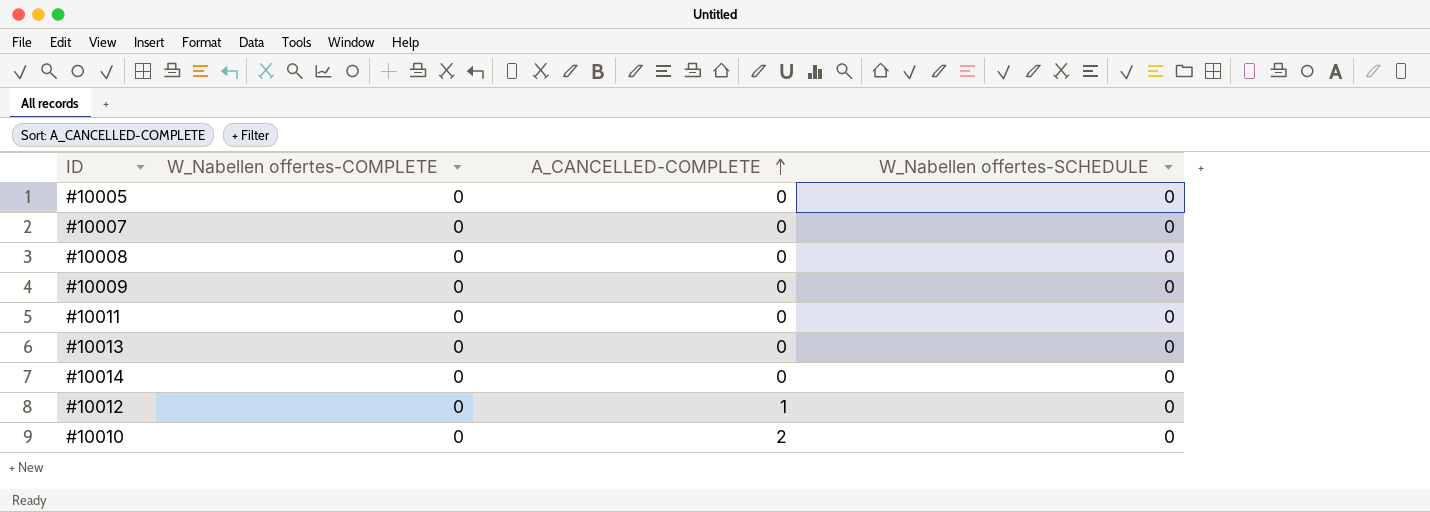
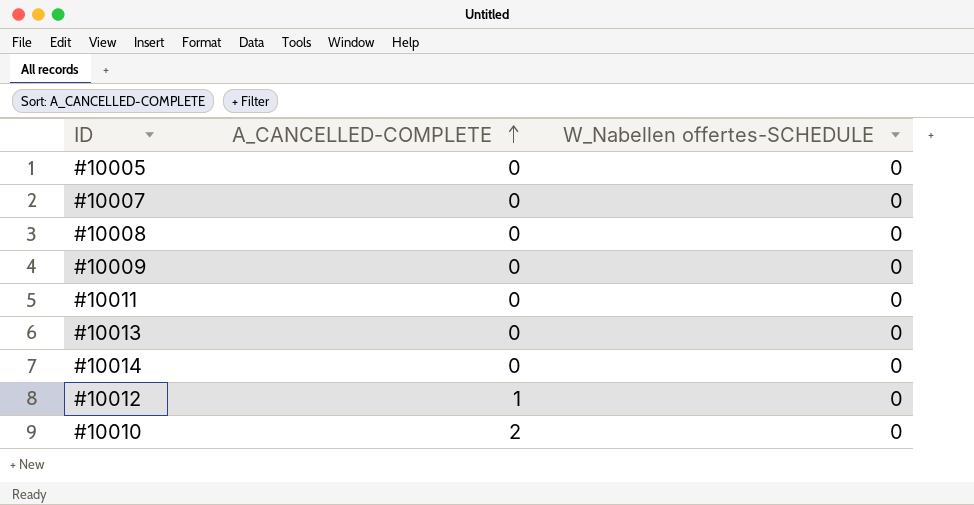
column W_Nabellen offertes-COMPLETE | position: 2 -> none

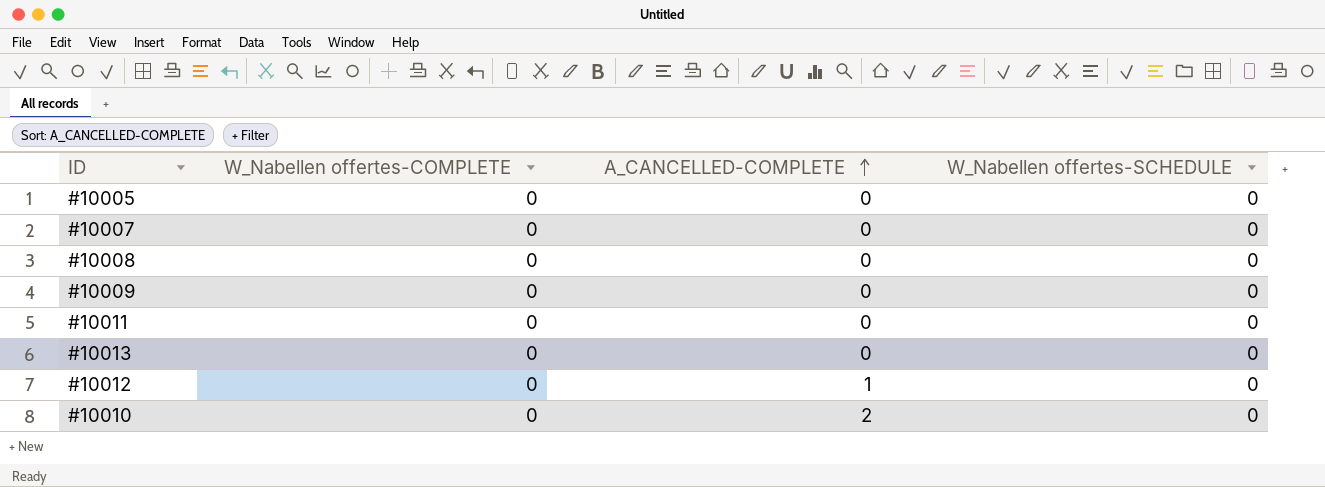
column W_Nabellen offertes-COMPLETE | position: none -> 2
row #10014: 0 | 0 -> none

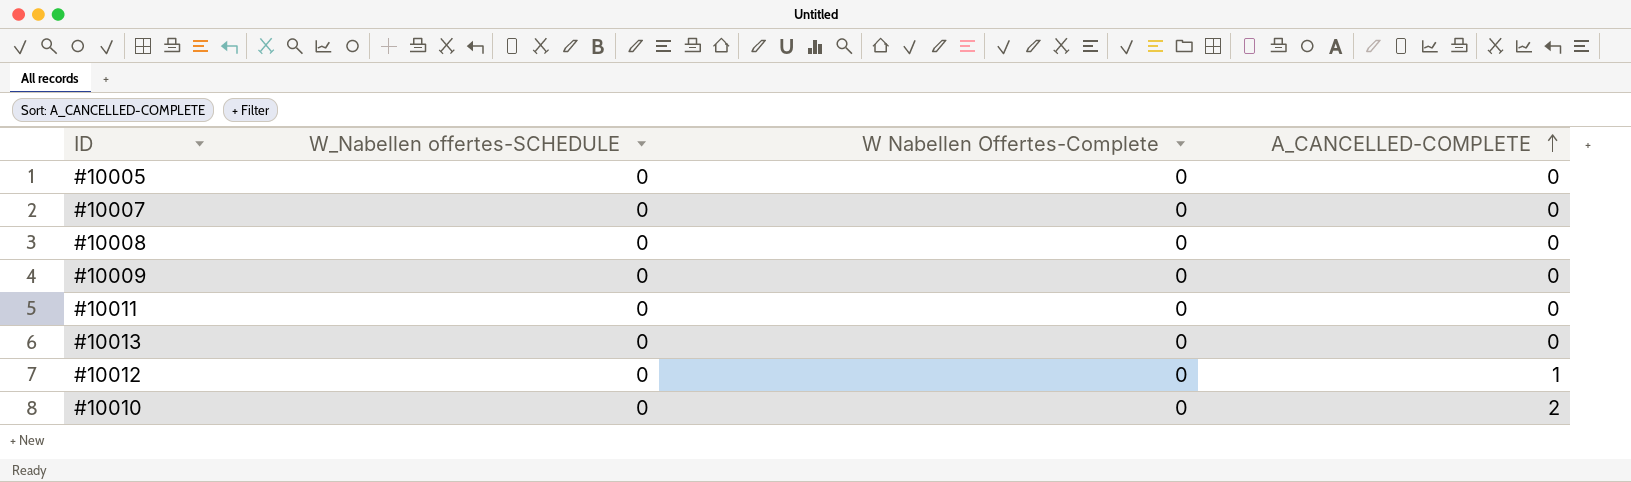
column W_Nabellen offertes-SCHEDULE | position: 4 -> 2
column name: W_Nabellen offertes-COMPLETE -> W Nabellen Offertes-Complete

